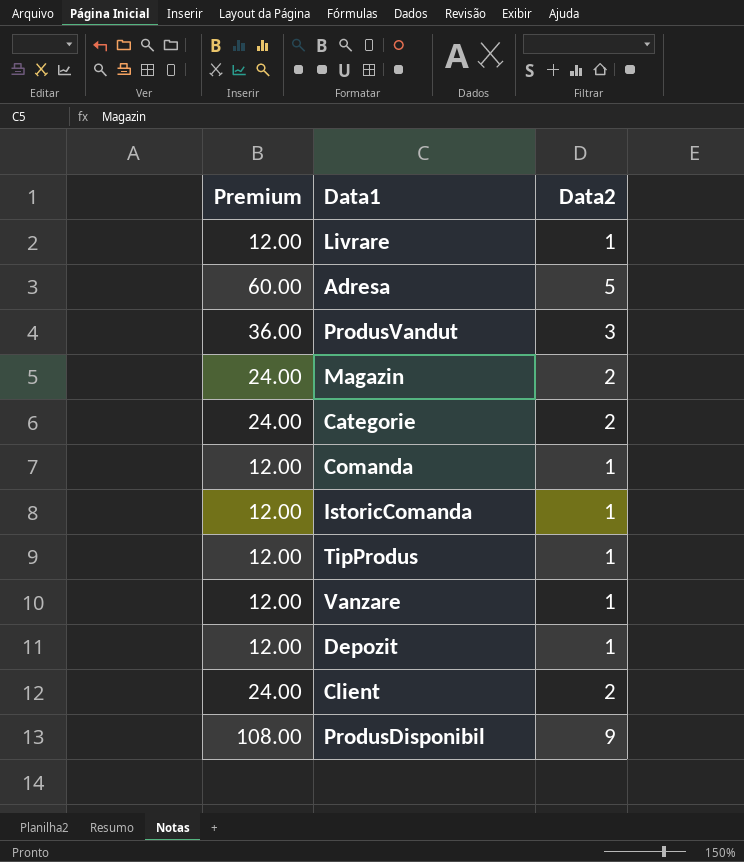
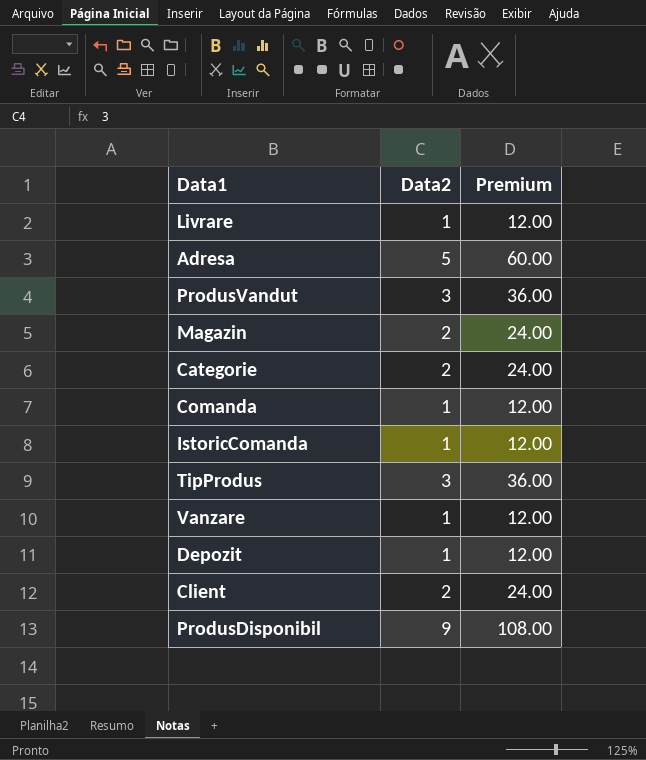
column Premium | position: 1 -> 3
TipProdus | Data2: 1 -> 3
TipProdus | Premium: 12.00 -> 36.00

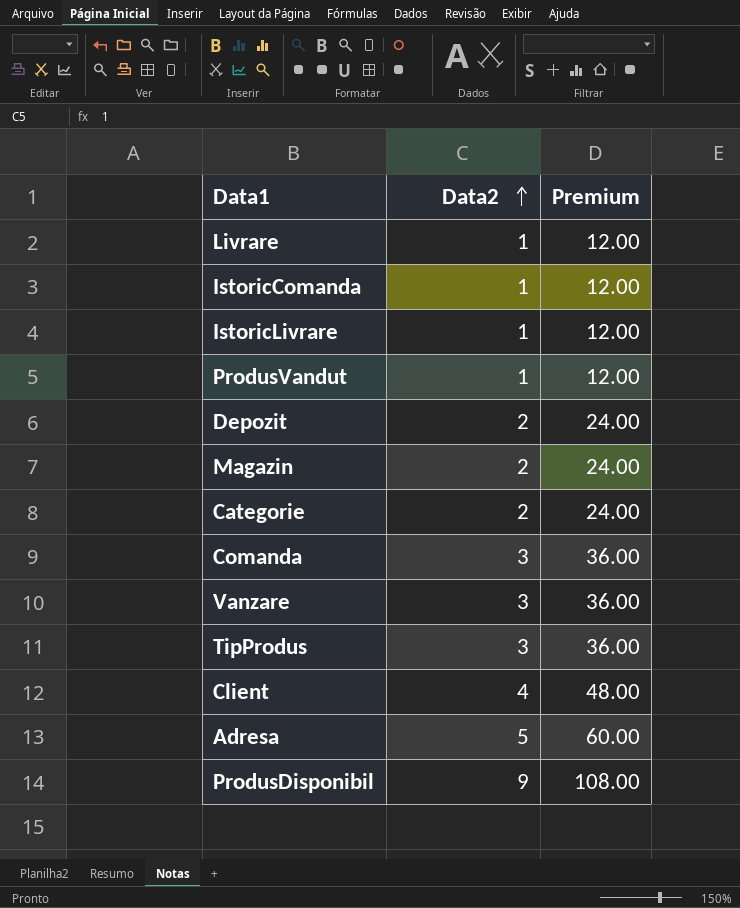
row order: none -> Data2 ascending
row IstoricLivrare: none -> 1 | 12.00
ProdusVandut | Data2: 3 -> 1
ProdusVandut | Premium: 36.00 -> 12.00
Depozit | Data2: 1 -> 2
Depozit | Premium: 12.00 -> 24.00
Comanda | Data2: 1 -> 3
Comanda | Premium: 12.00 -> 36.00
Vanzare | Data2: 1 -> 3
Vanzare | Premium: 12.00 -> 36.00
Client | Data2: 2 -> 4
Client | Premium: 24.00 -> 48.00

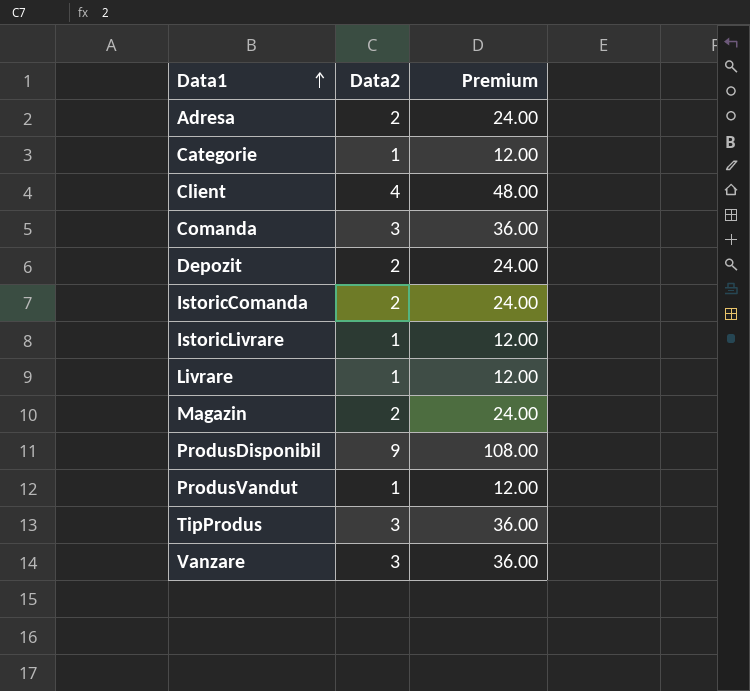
row order: Data2 ascending -> Data1 ascending
Adresa | Data2: 5 -> 2
Adresa | Premium: 60.00 -> 24.00
Categorie | Data2: 2 -> 1
Categorie | Premium: 24.00 -> 12.00
IstoricComanda | Data2: 1 -> 2
IstoricComanda | Premium: 12.00 -> 24.00

